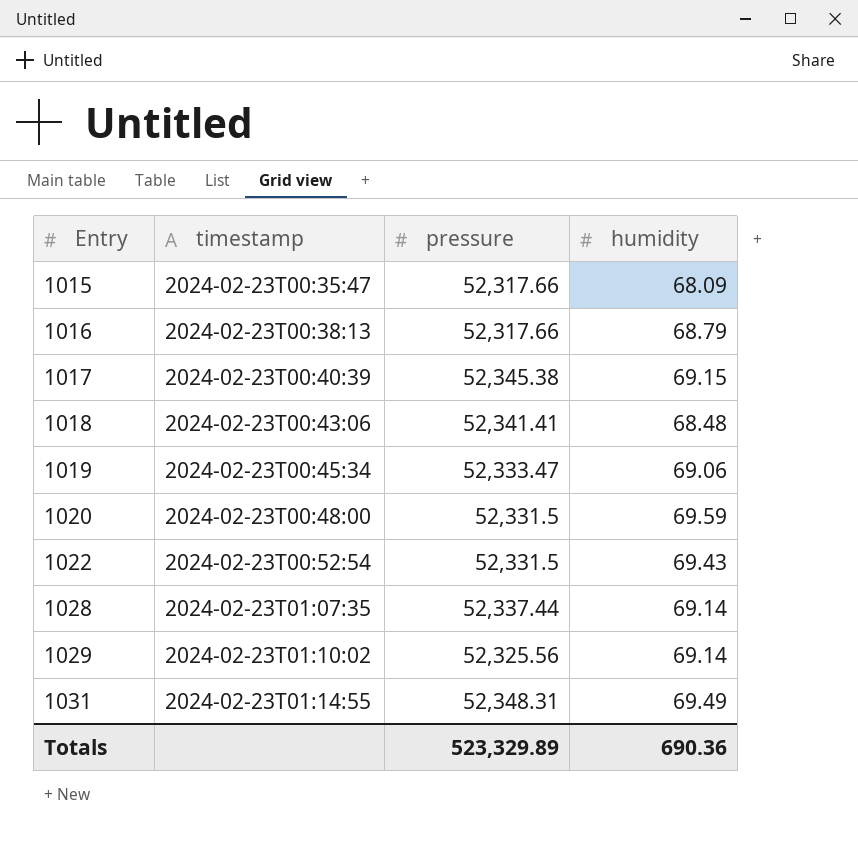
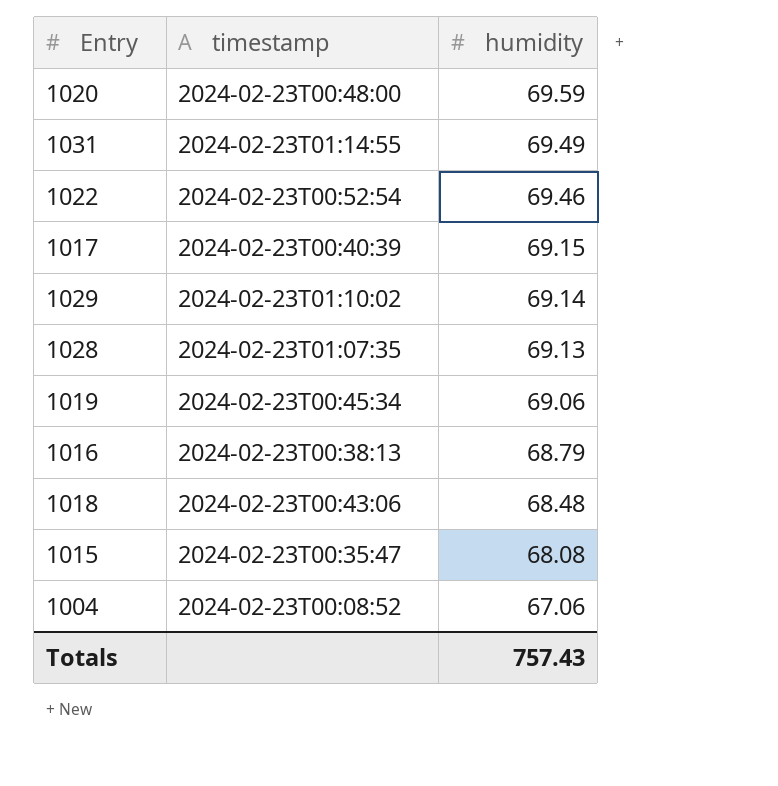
row order: Entry ascending -> humidity descending
column pressure | position: 3 -> none
1022 | humidity: 69.43 -> 69.46
1028 | humidity: 69.14 -> 69.13
1015 | humidity: 68.09 -> 68.08
row 1004: none -> 2024-02-23T00:08:52 | 67.06
Totals | humidity: 690.36 -> 757.43

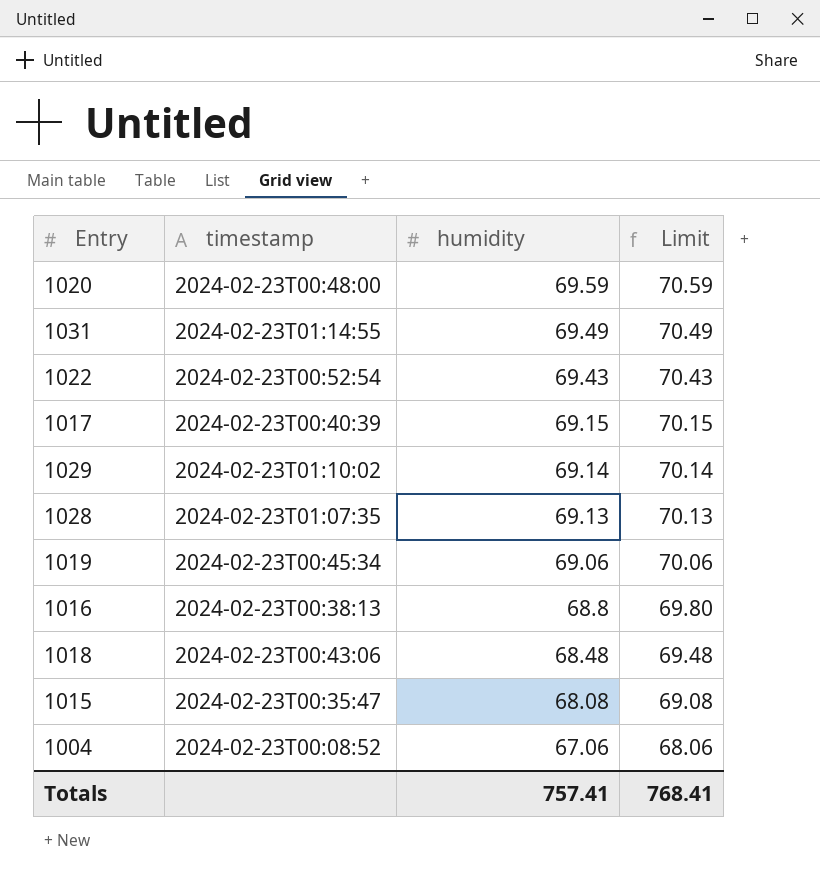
column Limit | formula: none -> [humidity] + 1
1022 | humidity: 69.46 -> 69.43
1016 | humidity: 68.79 -> 68.8
Totals | humidity: 757.43 -> 757.41

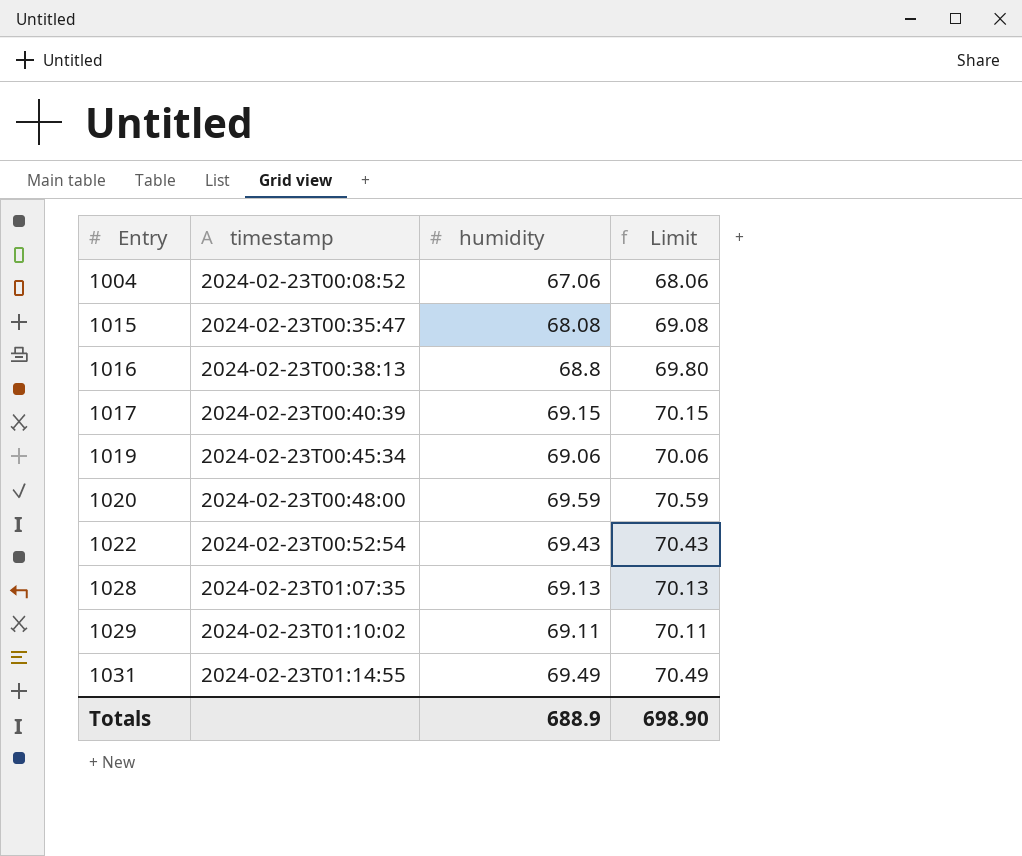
row order: humidity descending -> Entry ascending
row 1018: 2024-02-23T00:43:06 | 68.48 | 69.48 -> none
1029 | humidity: 69.14 -> 69.11
1029 | Limit: 70.14 -> 70.11
Totals | humidity: 757.41 -> 688.9
Totals | Limit: 768.41 -> 698.90

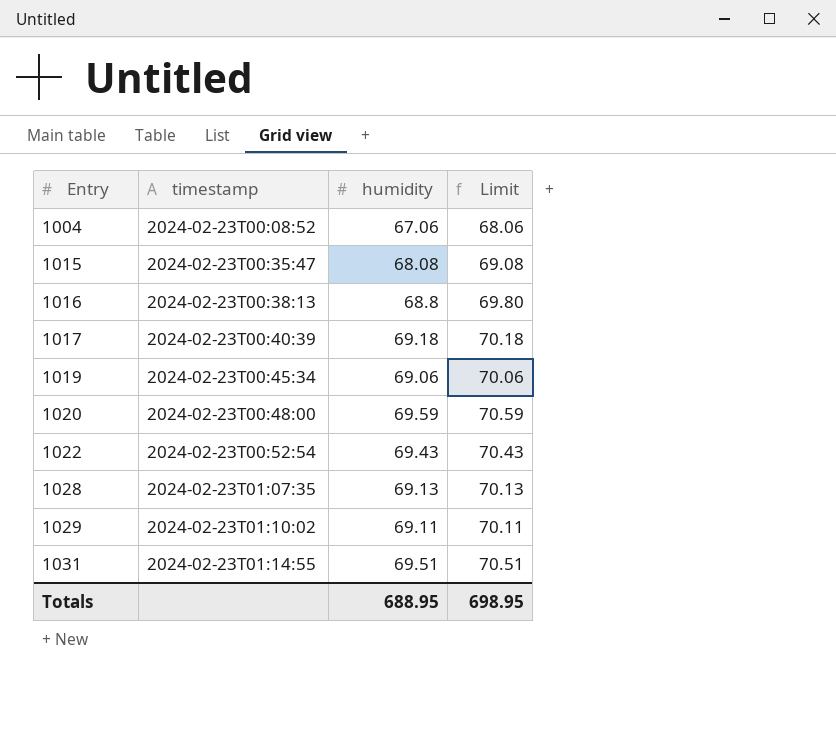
1017 | humidity: 69.15 -> 69.18
1017 | Limit: 70.15 -> 70.18
1031 | humidity: 69.49 -> 69.51
1031 | Limit: 70.49 -> 70.51
Totals | humidity: 688.9 -> 688.95
Totals | Limit: 698.90 -> 698.95

